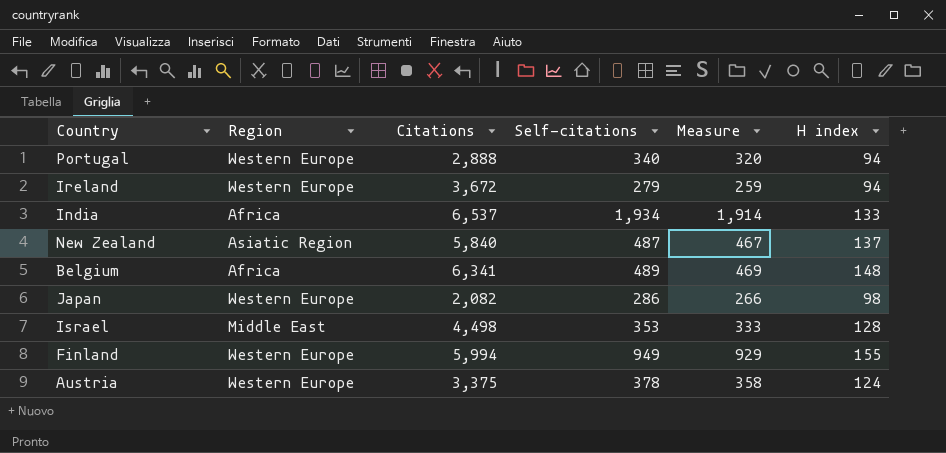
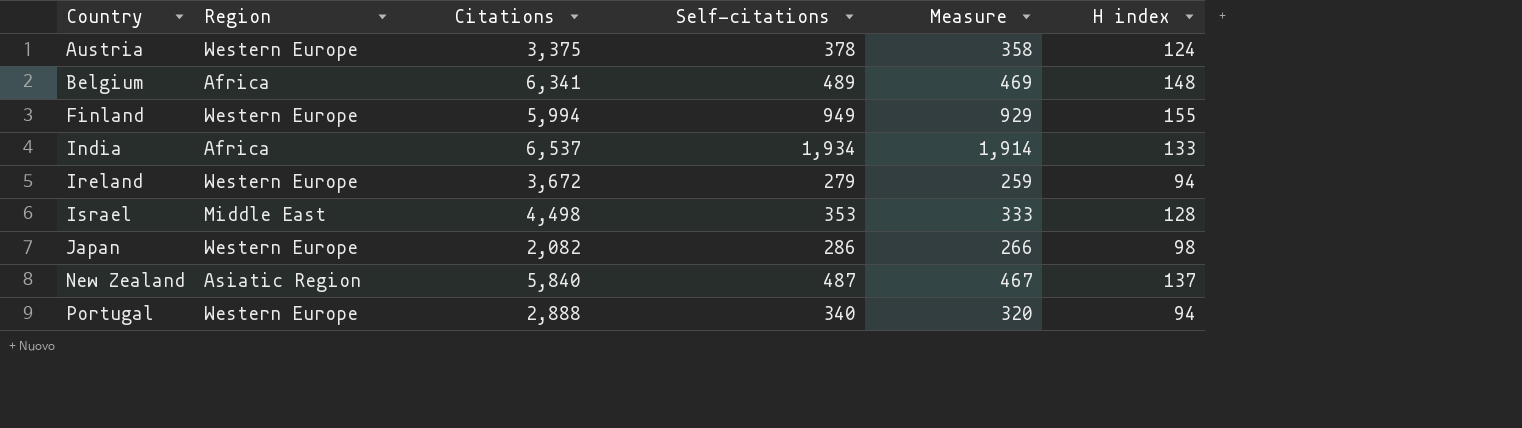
row order: none -> Country ascending

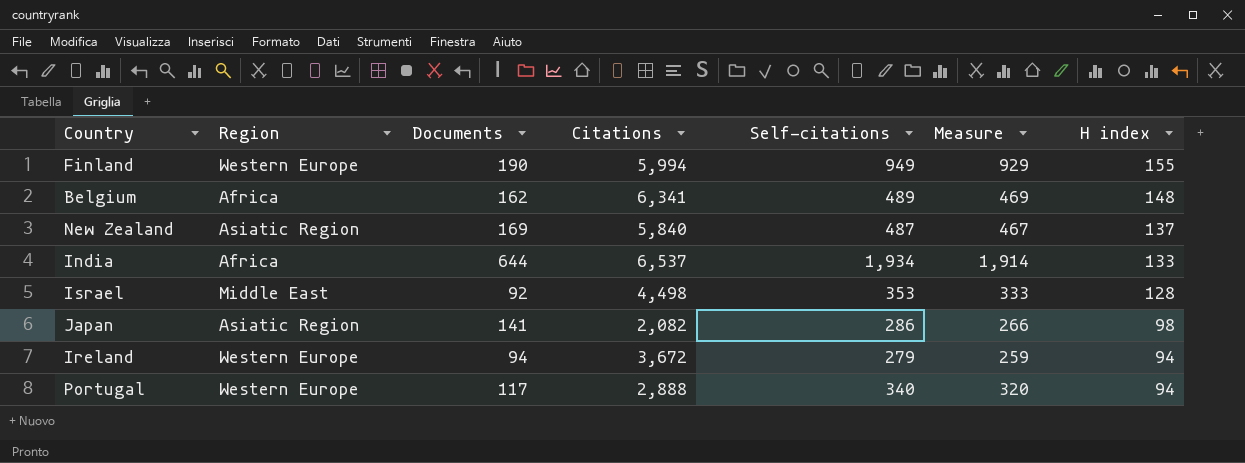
row order: Country ascending -> H index descending
column Documents | position: none -> 3
row Austria: Western Europe | 3,375 | 378 | 358 | 124 -> none
Japan | Region: Western Europe -> Asiatic Region

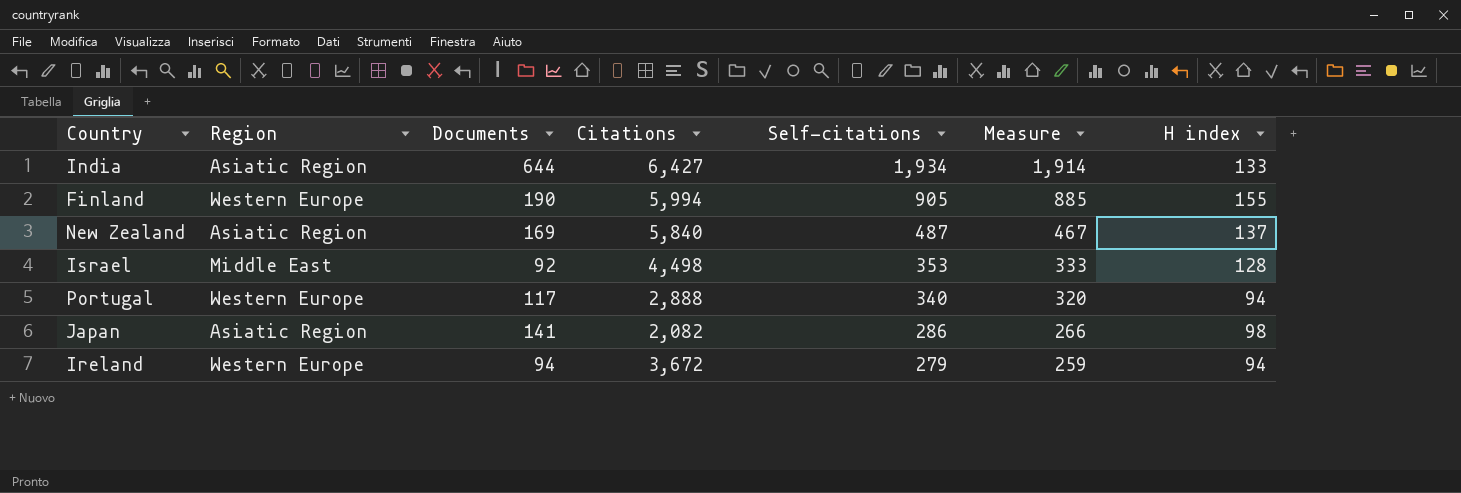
row order: H index descending -> Self-citations descending
row Belgium: Africa | 162 | 6,341 | 489 | 469 | 148 -> none
India | Region: Africa -> Asiatic Region
India | Citations: 6,537 -> 6,427
Finland | Self-citations: 949 -> 905
Finland | Measure: 929 -> 885

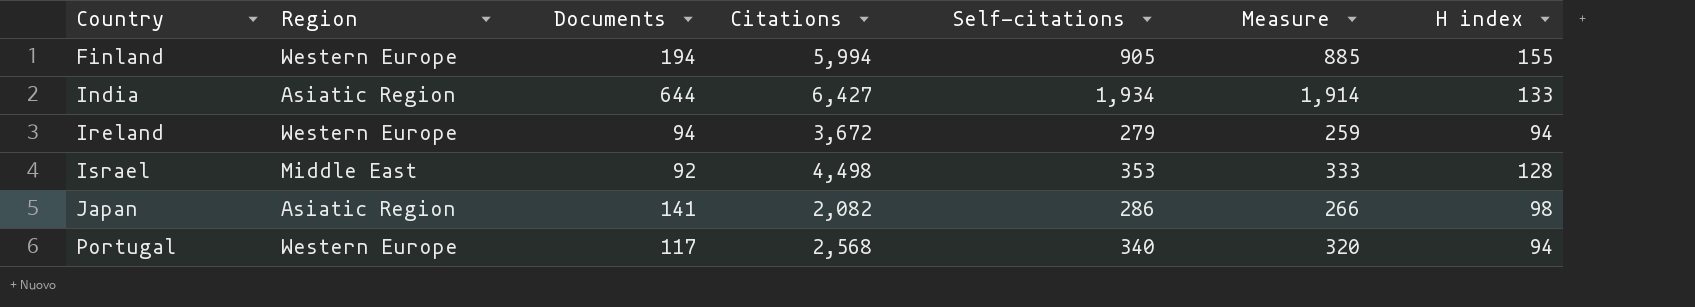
row order: Self-citations descending -> Country ascending
row New Zealand: Asiatic Region | 169 | 5,840 | 487 | 467 | 137 -> none
Finland | Documents: 190 -> 194
Portugal | Citations: 2,888 -> 2,568

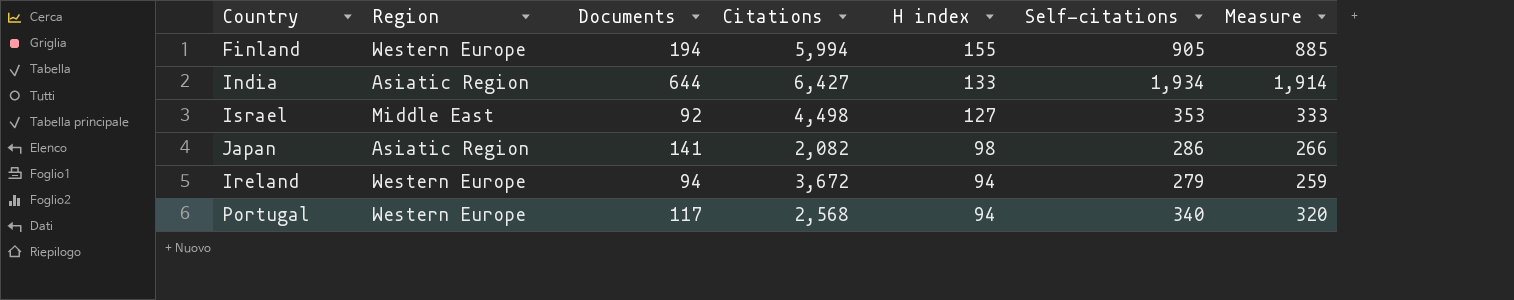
row order: Country ascending -> H index descending
column H index | position: 7 -> 5
Israel | H index: 128 -> 127

